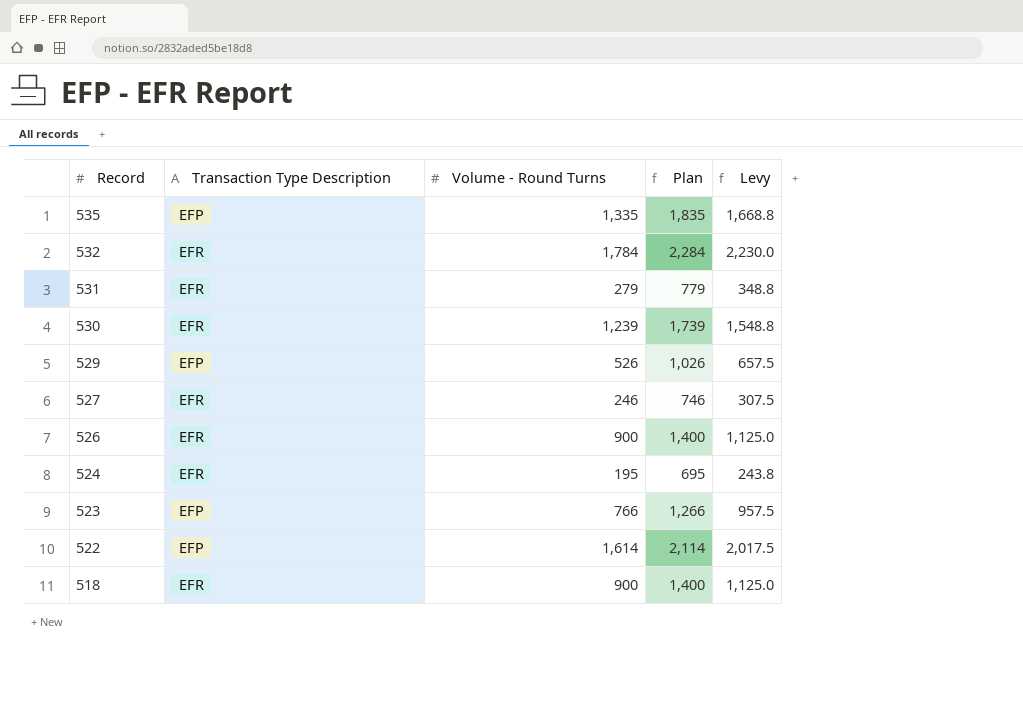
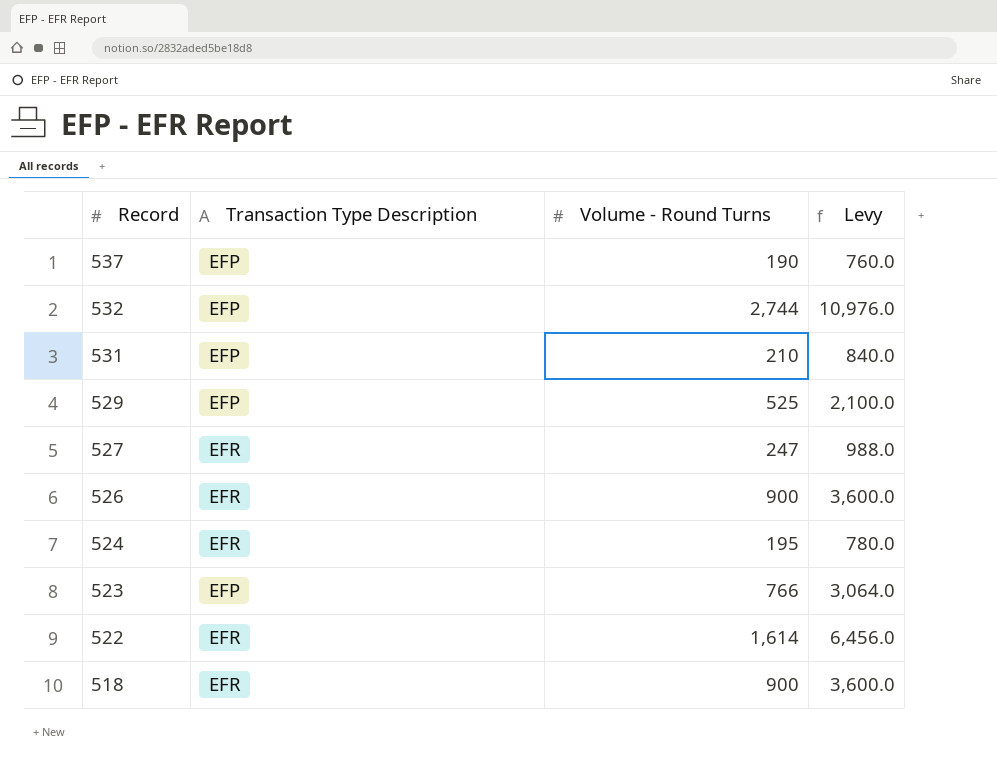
column Plan | formula: [Volume - Round Turns] + 500 -> none
column Levy | formula: [Volume - Round Turns] * 1.25 -> [Volume - Round Turns] * 4
row 535: EFP | 1,335 | 1,835 | 1,668.8 -> none
row 530: EFR | 1,239 | 1,739 | 1,548.8 -> none
row 537: none -> EFP | 190 | 760.0
532 | Transaction Type Description: EFR -> EFP
532 | Volume - Round Turns: 1,784 -> 2,744
531 | Transaction Type Description: EFR -> EFP
531 | Volume - Round Turns: 279 -> 210
529 | Volume - Round Turns: 526 -> 525
527 | Volume - Round Turns: 246 -> 247
522 | Transaction Type Description: EFP -> EFR

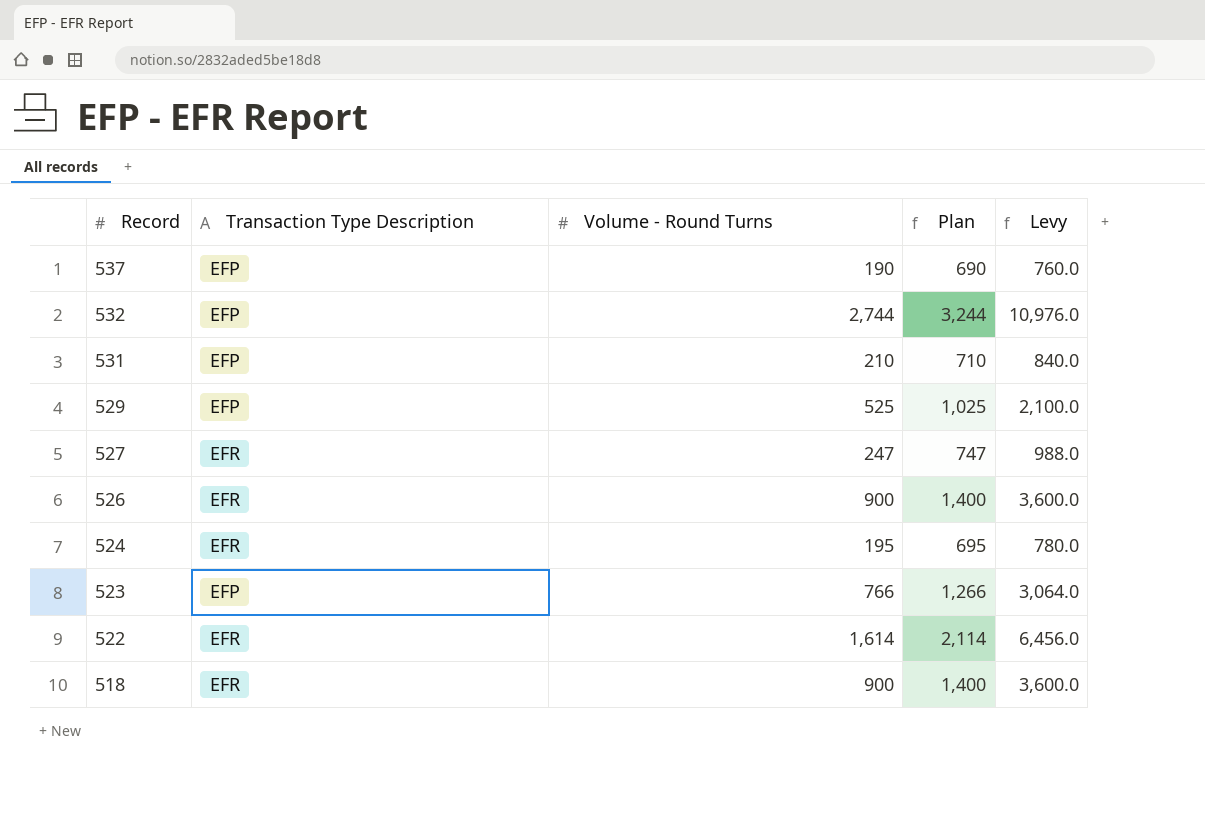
column Plan | formula: none -> [Volume - Round Turns] + 500

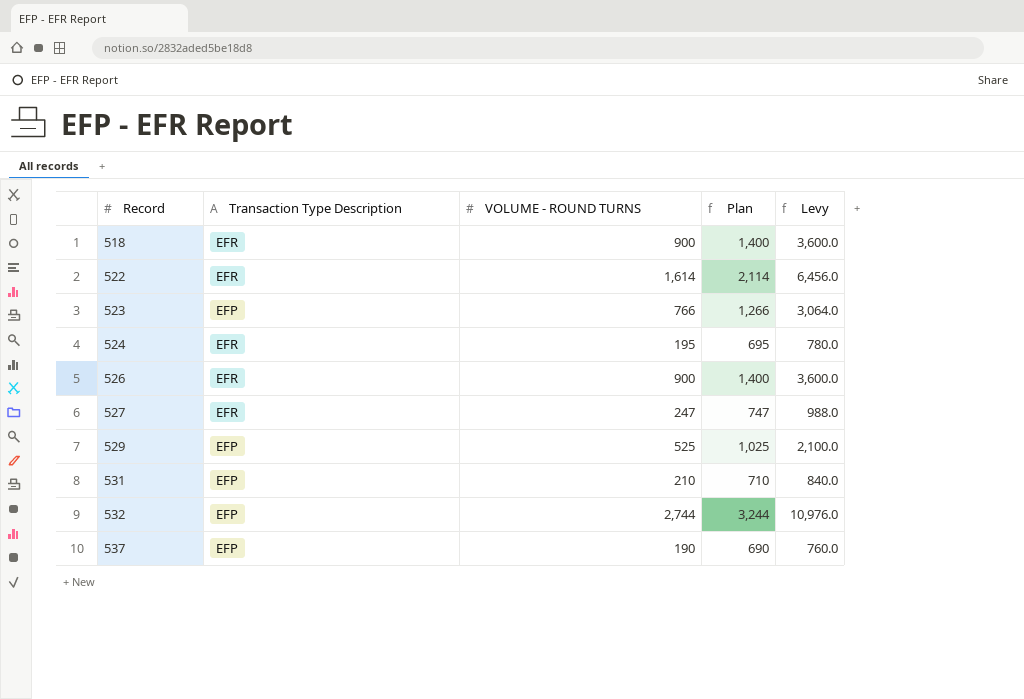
row order: Record descending -> Record ascending
column name: Volume - Round Turns -> VOLUME - ROUND TURNS

